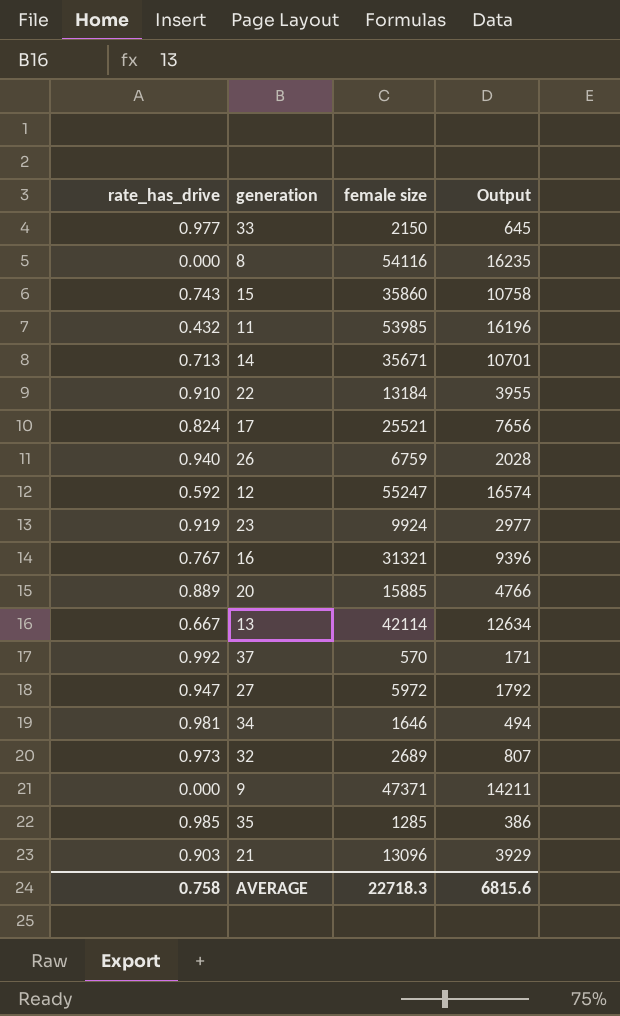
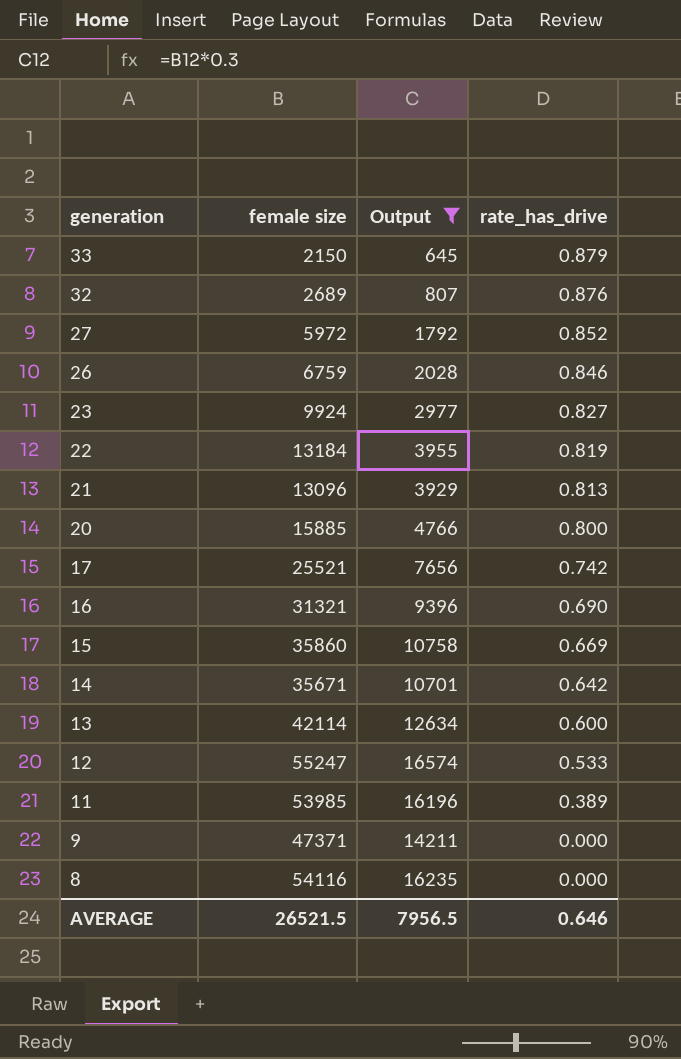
filter: none -> Output >= 645
row order: none -> generation descending
column rate_has_drive | position: 1 -> 4
33 | rate_has_drive: 0.977 -> 0.879
32 | rate_has_drive: 0.973 -> 0.876
27 | rate_has_drive: 0.947 -> 0.852
26 | rate_has_drive: 0.940 -> 0.846
23 | rate_has_drive: 0.919 -> 0.827
22 | rate_has_drive: 0.910 -> 0.819
21 | rate_has_drive: 0.903 -> 0.813
20 | rate_has_drive: 0.889 -> 0.800
17 | rate_has_drive: 0.824 -> 0.742
16 | rate_has_drive: 0.767 -> 0.690
15 | rate_has_drive: 0.743 -> 0.669
14 | rate_has_drive: 0.713 -> 0.642
13 | rate_has_drive: 0.667 -> 0.600
12 | rate_has_drive: 0.592 -> 0.533
11 | rate_has_drive: 0.432 -> 0.389
AVERAGE | female size: 22718.3 -> 26521.5
AVERAGE | Output: 6815.6 -> 7956.5
AVERAGE | rate_has_drive: 0.758 -> 0.646

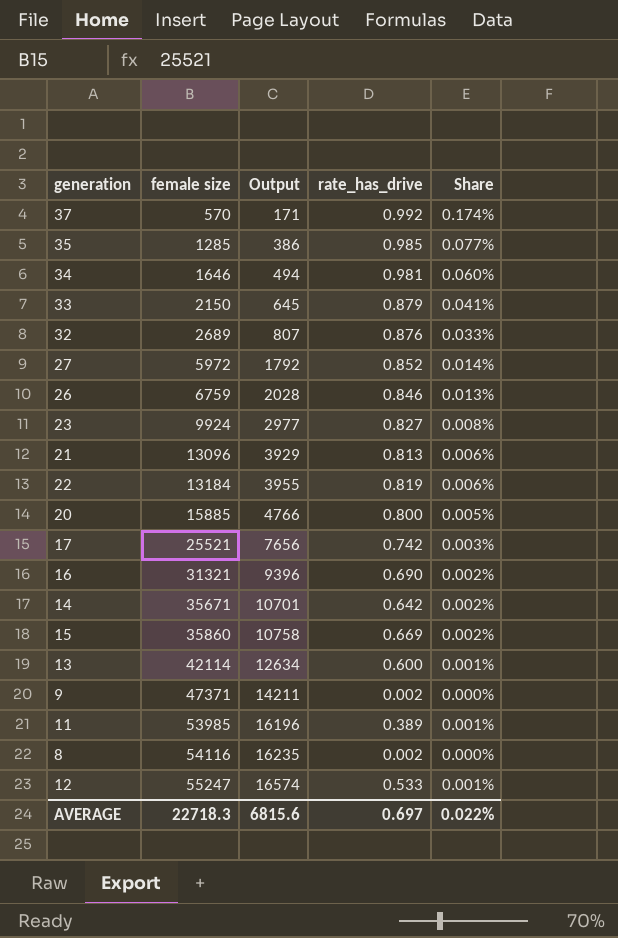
filter: Output >= 645 -> none
row order: generation descending -> female size ascending
column Share | formula: none -> [rate_has_drive] / [female size]
9 | rate_has_drive: 0.000 -> 0.002
8 | rate_has_drive: 0.000 -> 0.002
AVERAGE | female size: 26521.5 -> 22718.3
AVERAGE | Output: 7956.5 -> 6815.6
AVERAGE | rate_has_drive: 0.646 -> 0.697

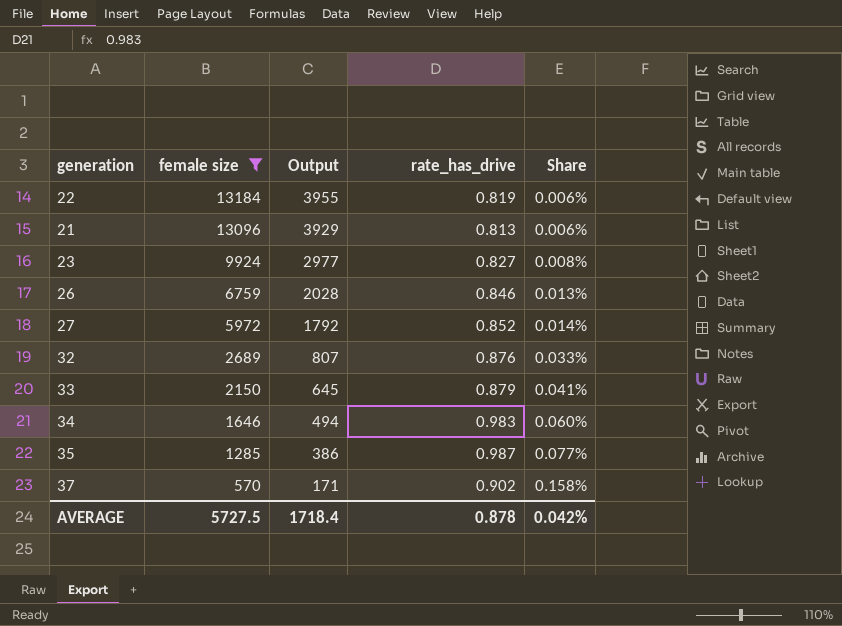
filter: none -> female size <= 13184
row order: female size ascending -> female size descending
34 | rate_has_drive: 0.981 -> 0.983
35 | rate_has_drive: 0.985 -> 0.987
37 | rate_has_drive: 0.992 -> 0.902
37 | Share: 0.174% -> 0.158%
AVERAGE | female size: 22718.3 -> 5727.5
AVERAGE | Output: 6815.6 -> 1718.4
AVERAGE | rate_has_drive: 0.697 -> 0.878
AVERAGE | Share: 0.022% -> 0.042%

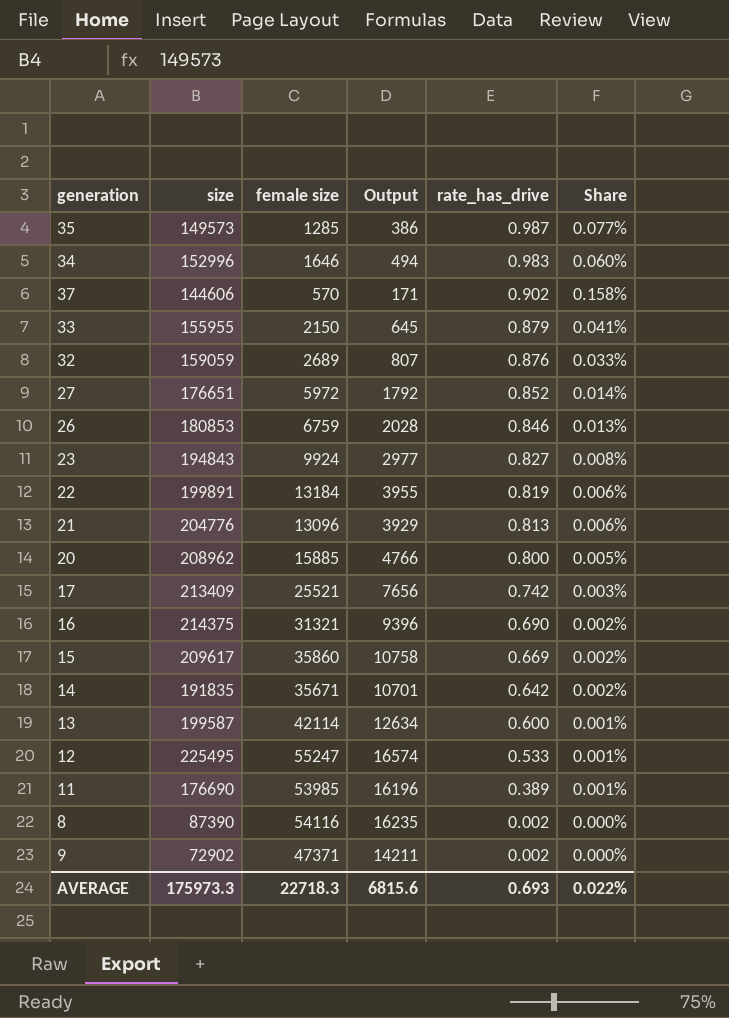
filter: female size <= 13184 -> none
row order: female size descending -> rate_has_drive descending
column size | position: none -> 2
AVERAGE | female size: 5727.5 -> 22718.3
AVERAGE | Output: 1718.4 -> 6815.6
AVERAGE | rate_has_drive: 0.878 -> 0.693
AVERAGE | Share: 0.042% -> 0.022%

